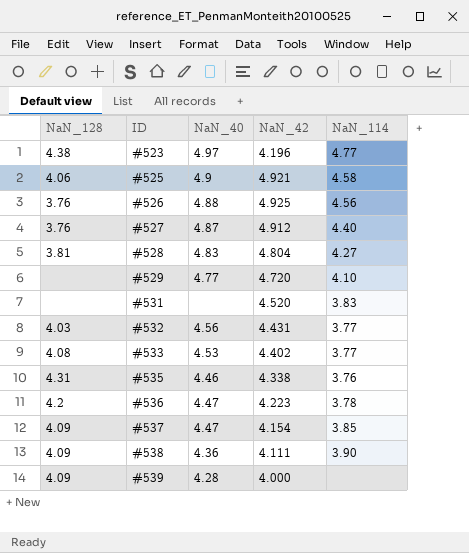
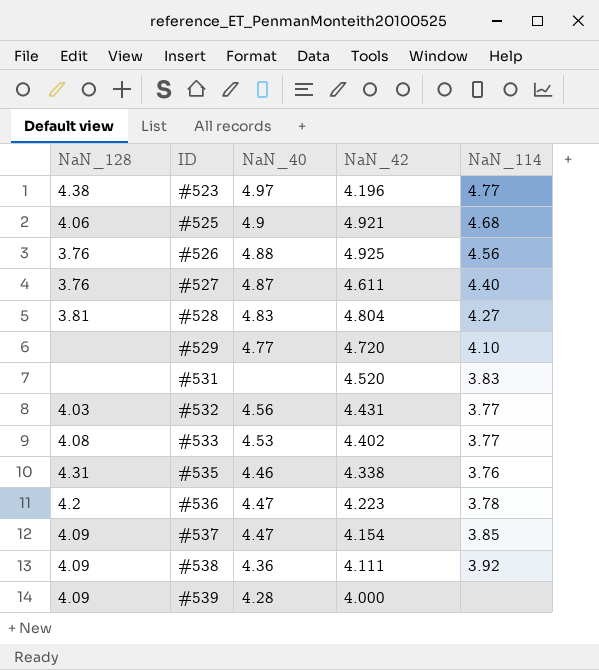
#525 | NaN_114: 4.58 -> 4.68
#527 | NaN_42: 4.912 -> 4.611
#538 | NaN_114: 3.90 -> 3.92

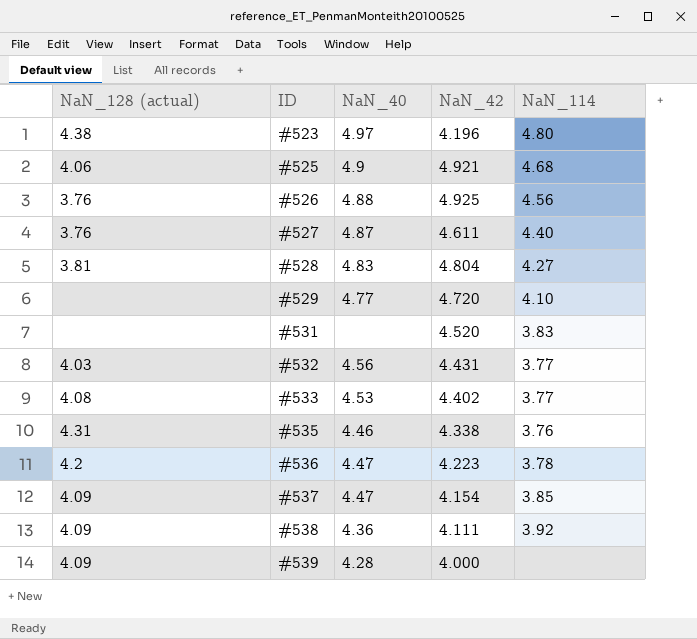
column name: NaN_128 -> NaN_128 (actual)
#523 | NaN_114: 4.77 -> 4.80

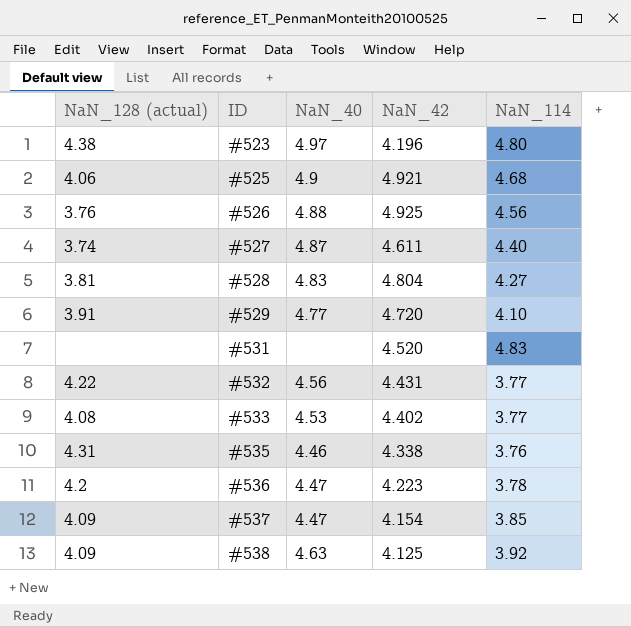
row #539: 4.09 | 4.28 | 4.000 | none -> none
#527 | NaN_128 (actual): 3.76 -> 3.74
#529 | NaN_128 (actual): none -> 3.91
#531 | NaN_114: 3.83 -> 4.83
#532 | NaN_128 (actual): 4.03 -> 4.22
#538 | NaN_40: 4.36 -> 4.63
#538 | NaN_42: 4.111 -> 4.125

